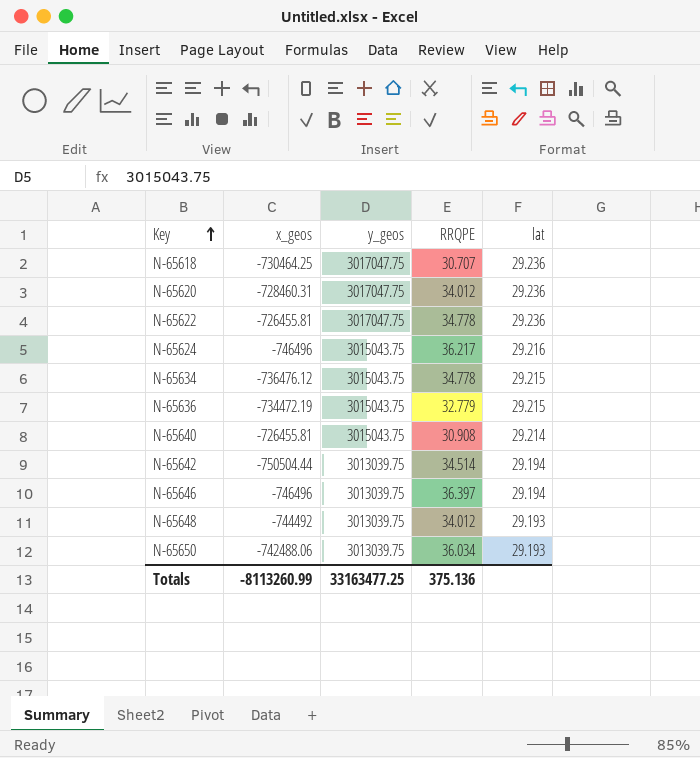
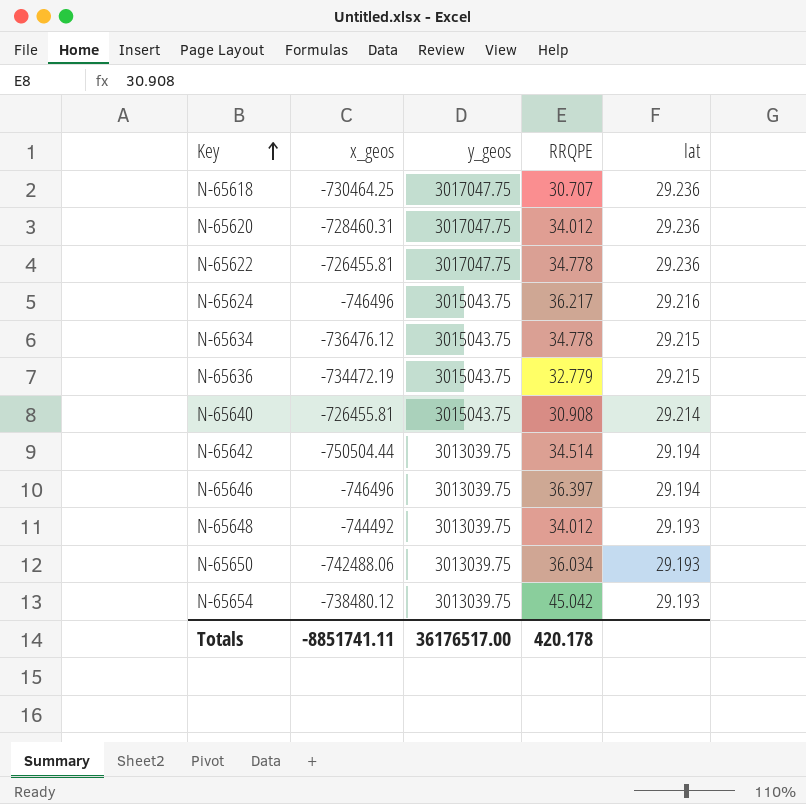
row N-65654: none -> -738480.12 | 3013039.75 | 45.042 | 29.193
Totals | x_geos: -8113260.99 -> -8851741.11
Totals | y_geos: 33163477.25 -> 36176517.00
Totals | RRQPE: 375.136 -> 420.178

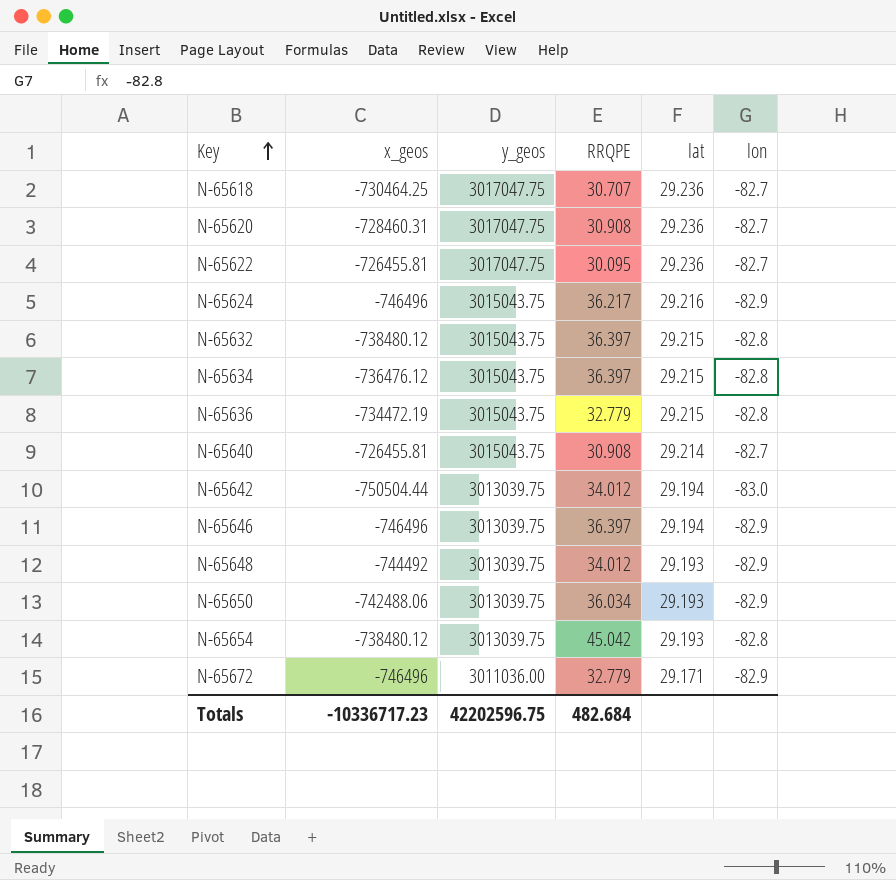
column lon | position: none -> 6
N-65620 | RRQPE: 34.012 -> 30.908
N-65622 | RRQPE: 34.778 -> 30.095
row N-65632: none -> -738480.12 | 3015043.75 | 36.397 | 29.215 | -82.8
N-65634 | RRQPE: 34.778 -> 36.397
N-65642 | RRQPE: 34.514 -> 34.012
row N-65672: none -> -746496 | 3011036.00 | 32.779 | 29.171 | -82.9
Totals | x_geos: -8851741.11 -> -10336717.23
Totals | y_geos: 36176517.00 -> 42202596.75
Totals | RRQPE: 420.178 -> 482.684

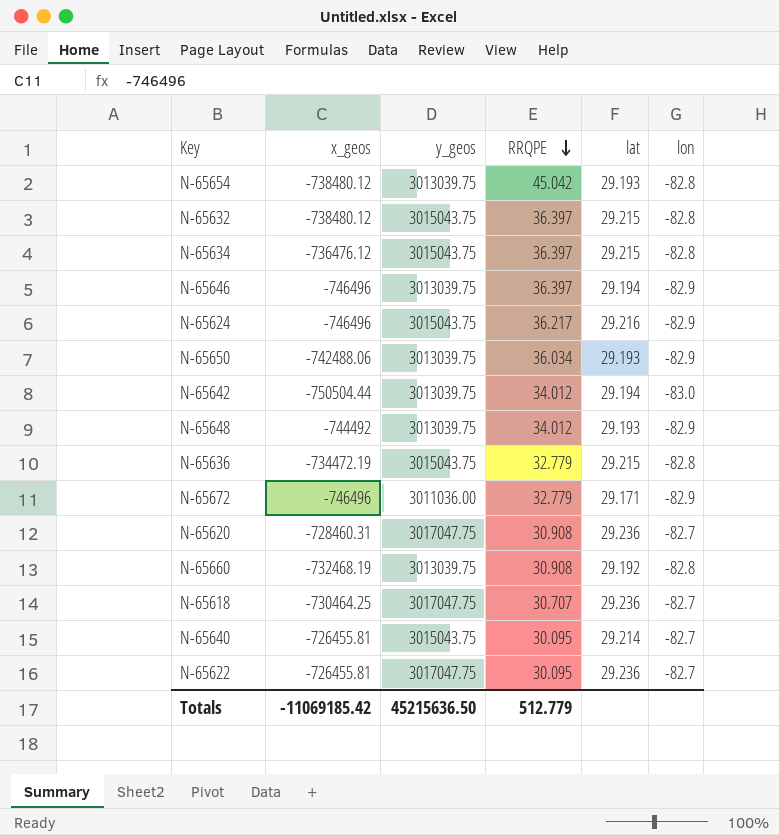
row order: Key ascending -> RRQPE descending
row N-65660: none -> -732468.19 | 3013039.75 | 30.908 | 29.192 | -82.8
N-65640 | RRQPE: 30.908 -> 30.095
Totals | x_geos: -10336717.23 -> -11069185.42
Totals | y_geos: 42202596.75 -> 45215636.50
Totals | RRQPE: 482.684 -> 512.779

